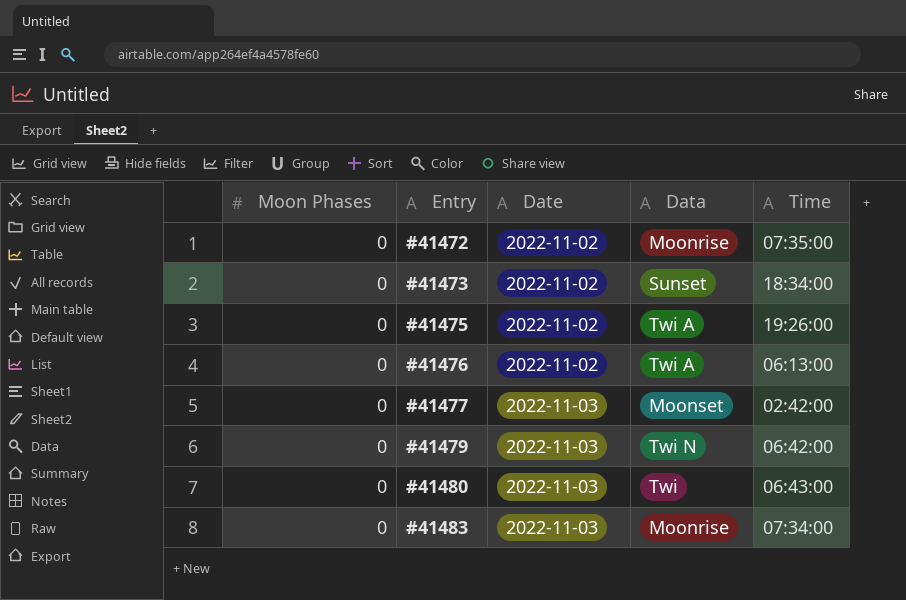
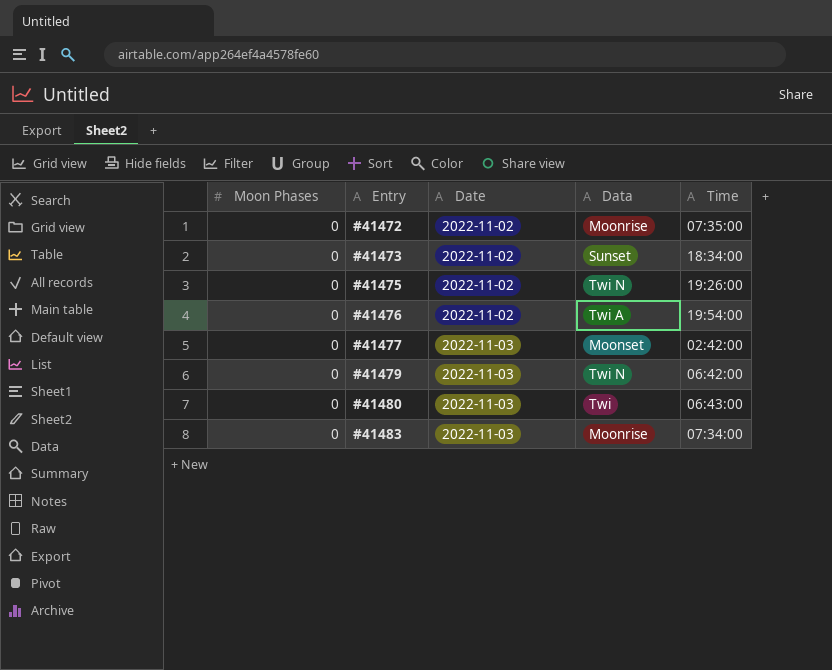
#41475 | Data: Twi A -> Twi N
#41476 | Time: 06:13:00 -> 19:54:00

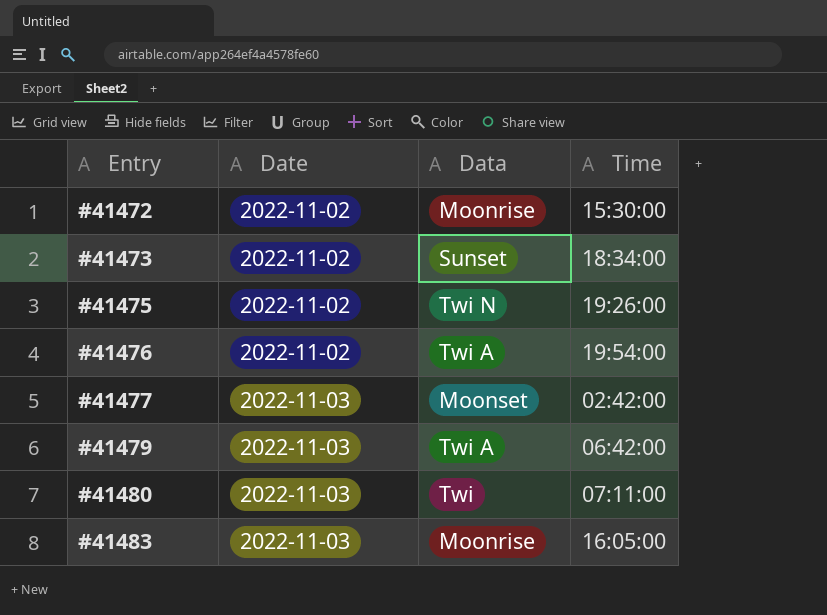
column Moon Phases | position: 1 -> none
#41472 | Time: 07:35:00 -> 15:30:00
#41479 | Data: Twi N -> Twi A
#41480 | Time: 06:43:00 -> 07:11:00
#41483 | Time: 07:34:00 -> 16:05:00

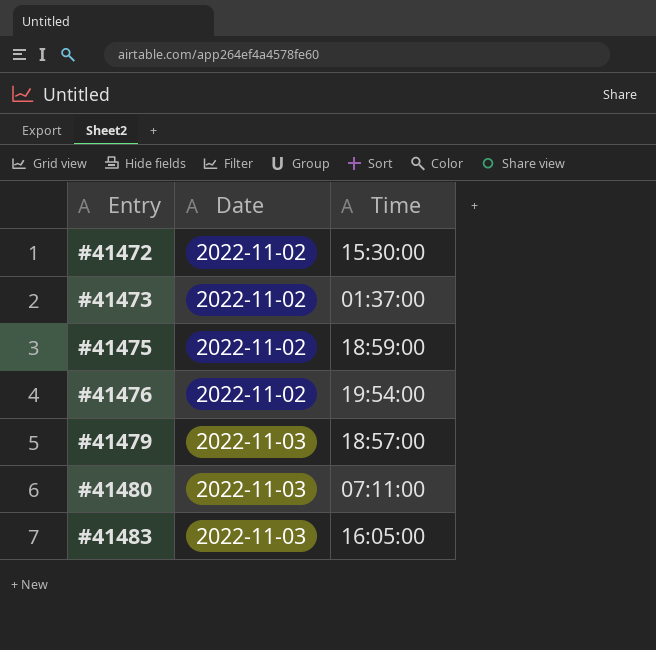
column Data | position: 3 -> none
row #41477: 2022-11-03 | Moonset | 02:42:00 -> none
#41473 | Time: 18:34:00 -> 01:37:00
#41475 | Time: 19:26:00 -> 18:59:00
#41479 | Time: 06:42:00 -> 18:57:00

